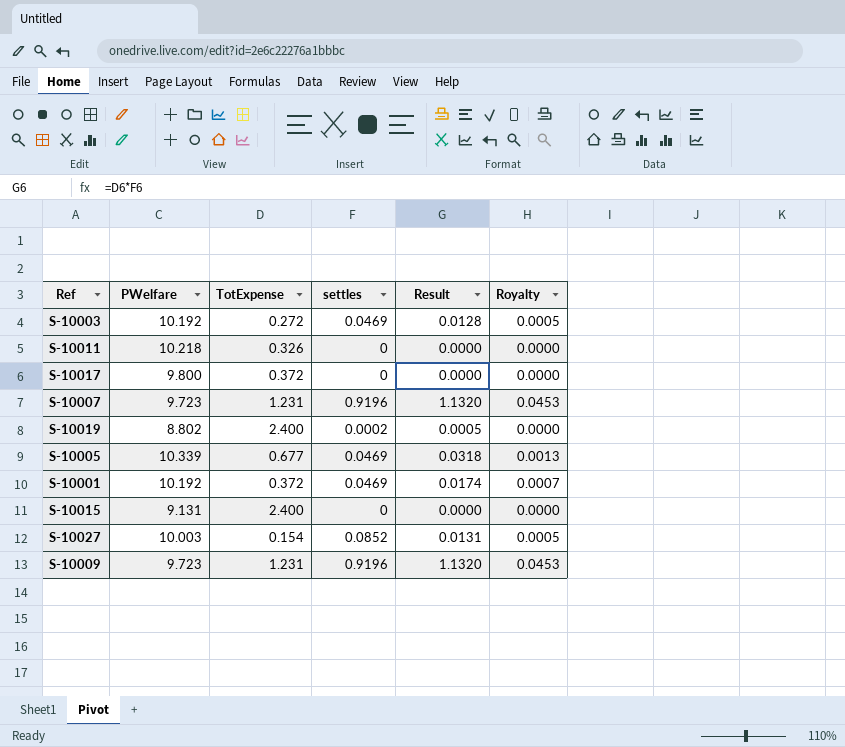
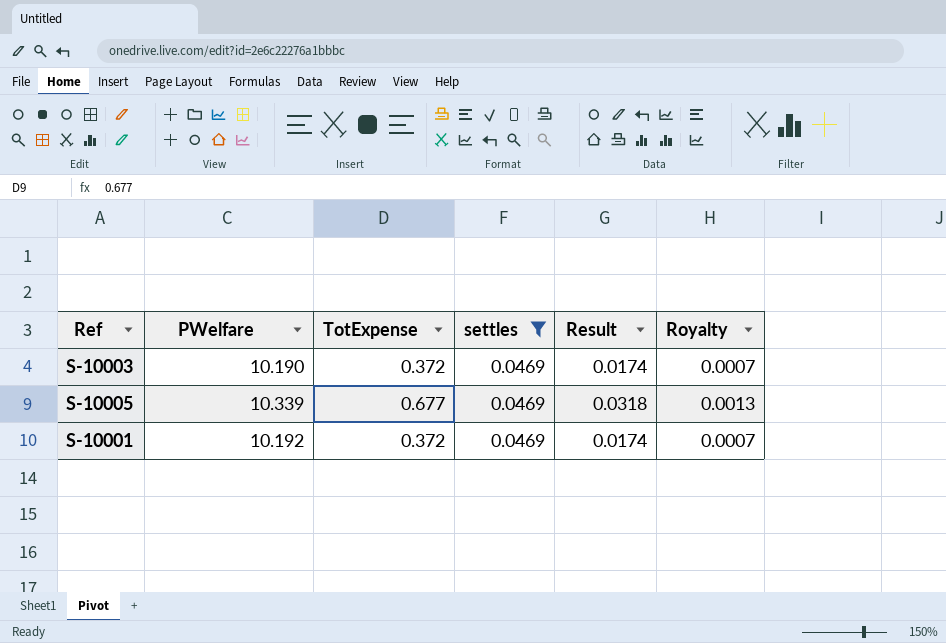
filter: none -> settles = 0.0469
S-10003 | PWelfare: 10.192 -> 10.190
S-10003 | TotExpense: 0.272 -> 0.372
S-10003 | Result: 0.0128 -> 0.0174
S-10003 | Royalty: 0.0005 -> 0.0007

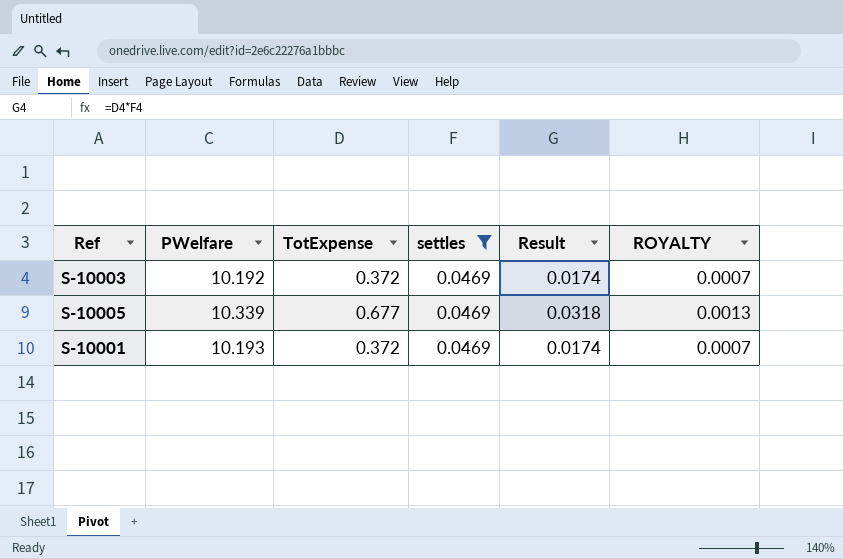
column name: Royalty -> ROYALTY
S-10003 | PWelfare: 10.190 -> 10.192
S-10001 | PWelfare: 10.192 -> 10.193

